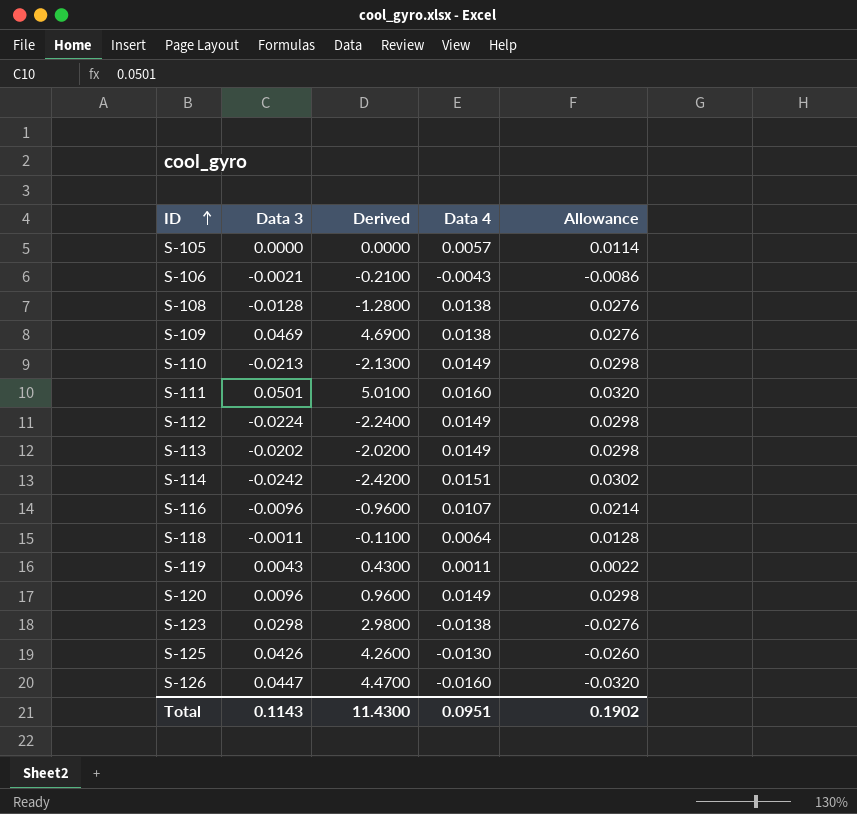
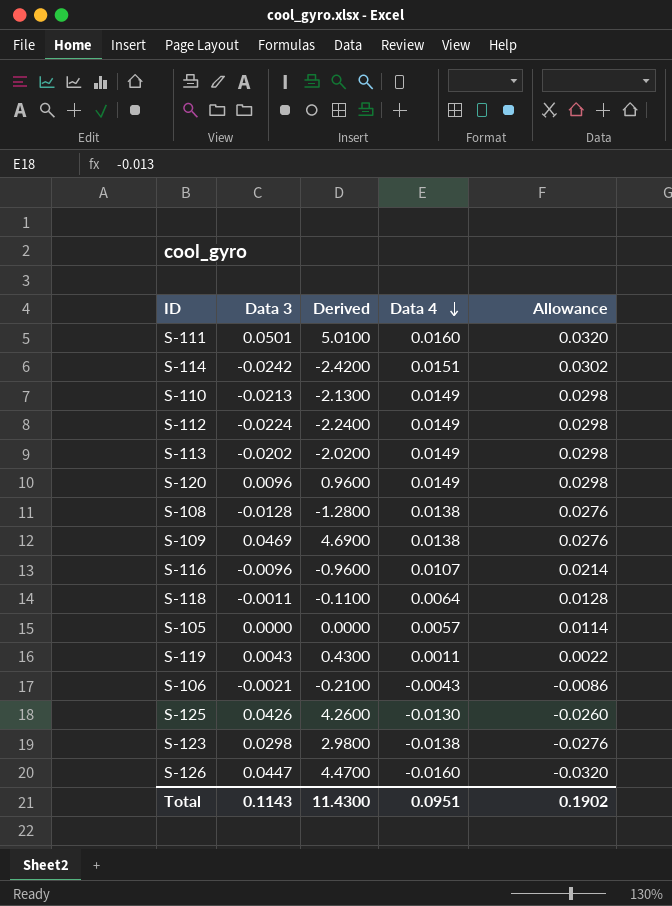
row order: ID ascending -> Data 4 descending

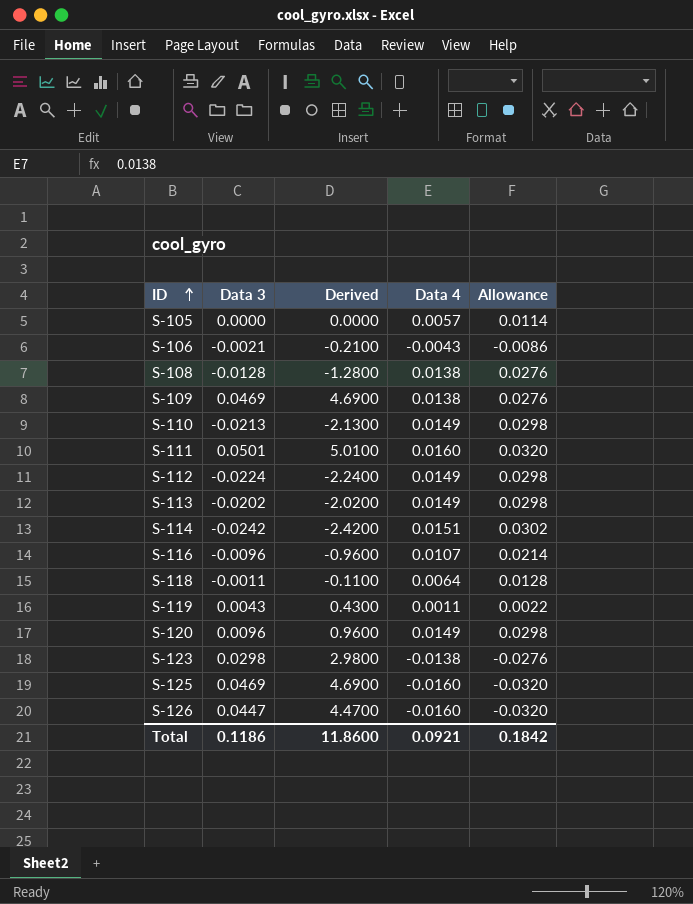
row order: Data 4 descending -> ID ascending
S-125 | Data 3: 0.0426 -> 0.0469
S-125 | Derived: 4.2600 -> 4.6900
S-125 | Data 4: -0.0130 -> -0.0160
S-125 | Allowance: -0.0260 -> -0.0320
Total | Data 3: 0.1143 -> 0.1186
Total | Derived: 11.4300 -> 11.8600
Total | Data 4: 0.0951 -> 0.0921
Total | Allowance: 0.1902 -> 0.1842

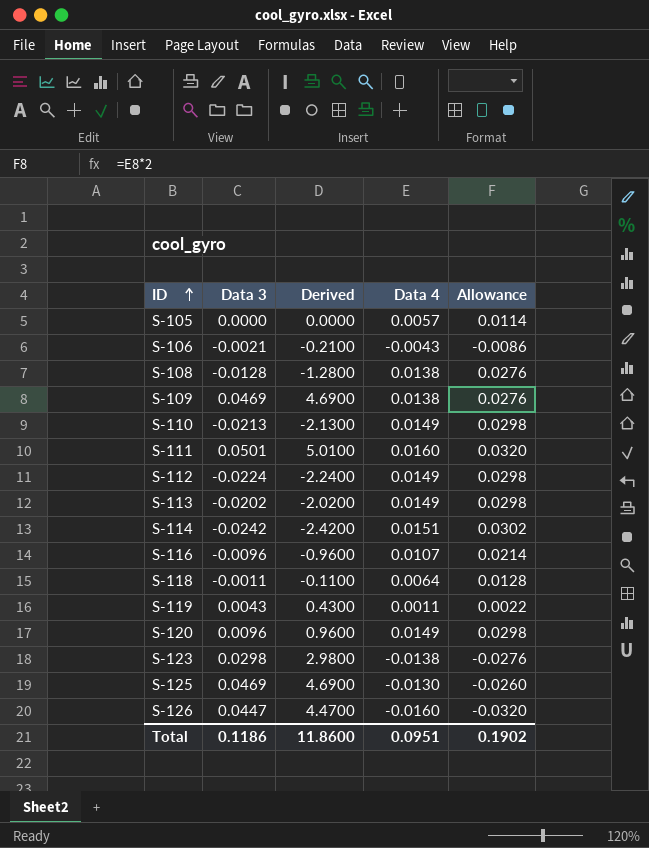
S-125 | Data 4: -0.0160 -> -0.0130
S-125 | Allowance: -0.0320 -> -0.0260
Total | Data 4: 0.0921 -> 0.0951
Total | Allowance: 0.1842 -> 0.1902

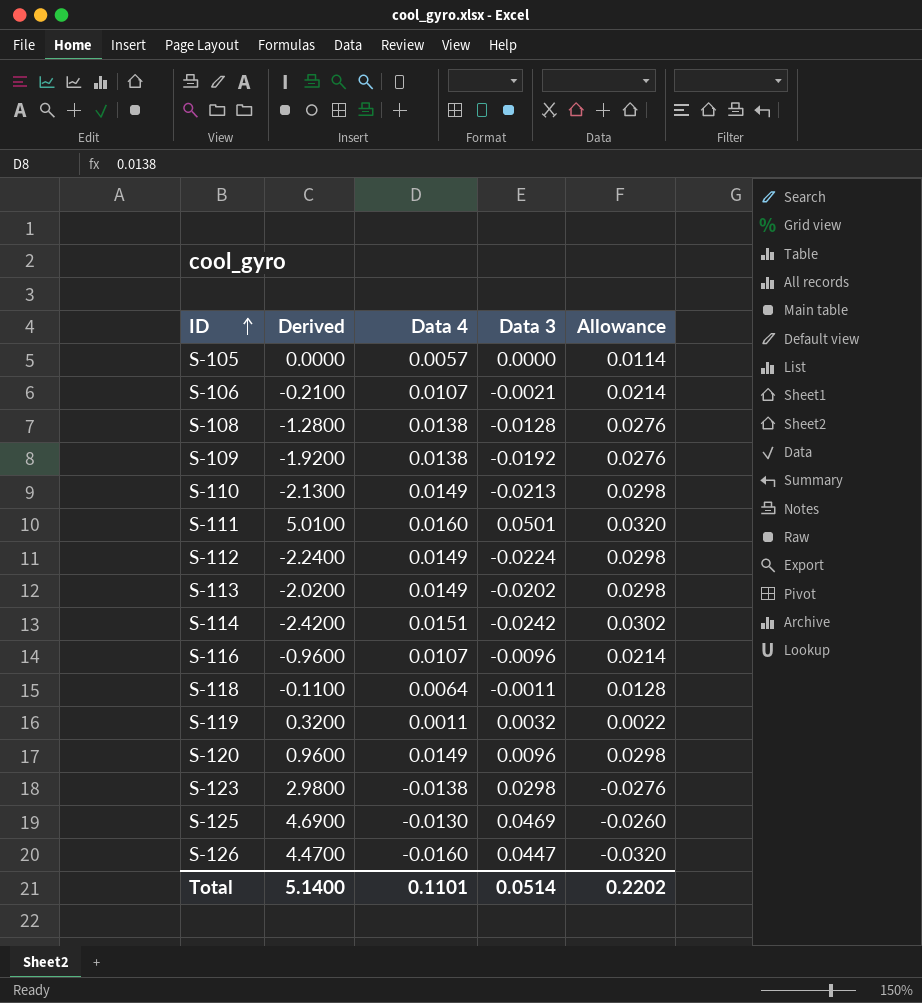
column Data 3 | position: 2 -> 4
S-106 | Data 4: -0.0043 -> 0.0107
S-106 | Allowance: -0.0086 -> 0.0214
S-109 | Derived: 4.6900 -> -1.9200
S-109 | Data 3: 0.0469 -> -0.0192
S-119 | Derived: 0.4300 -> 0.3200
S-119 | Data 3: 0.0043 -> 0.0032
Total | Derived: 11.8600 -> 5.1400
Total | Data 4: 0.0951 -> 0.1101
Total | Data 3: 0.1186 -> 0.0514
Total | Allowance: 0.1902 -> 0.2202

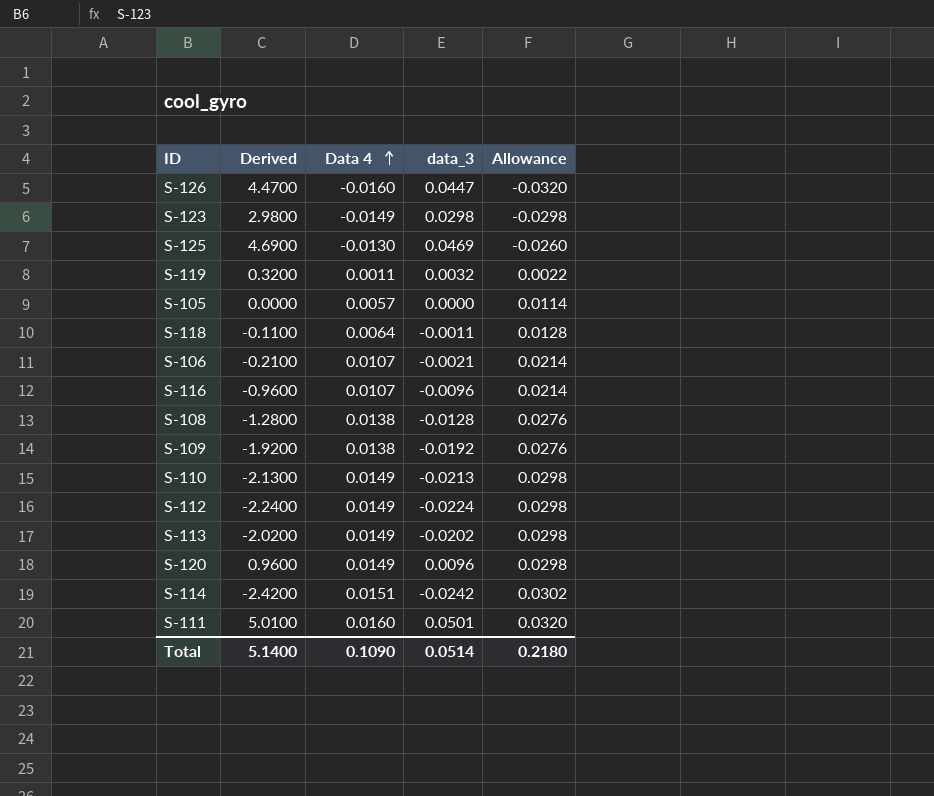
row order: ID ascending -> Data 4 ascending
column name: Data 3 -> data_3
S-123 | Data 4: -0.0138 -> -0.0149
S-123 | Allowance: -0.0276 -> -0.0298
Total | Data 4: 0.1101 -> 0.1090
Total | Allowance: 0.2202 -> 0.2180

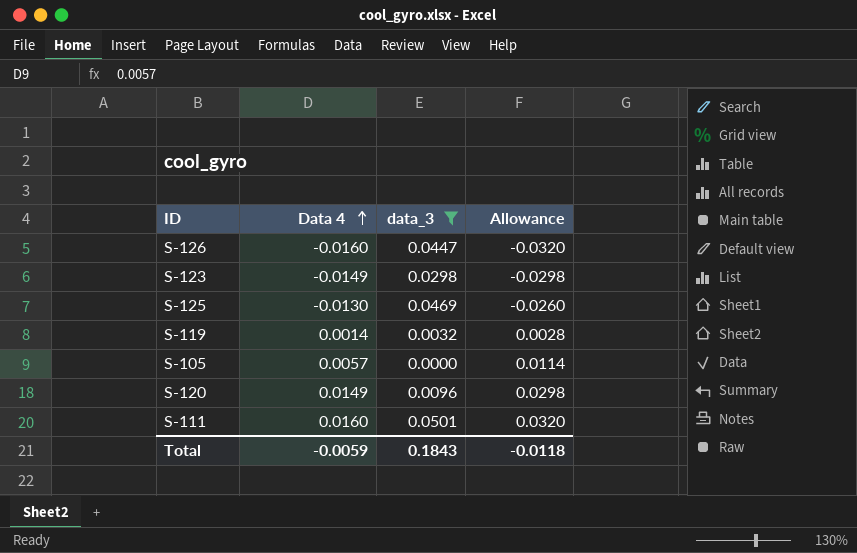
filter: none -> data_3 >= 0.0000
column Derived | formula: [data_3] * 100 -> none
S-119 | Data 4: 0.0011 -> 0.0014
S-119 | Allowance: 0.0022 -> 0.0028
Total | Data 4: 0.1090 -> -0.0059
Total | data_3: 0.0514 -> 0.1843
Total | Allowance: 0.2180 -> -0.0118

